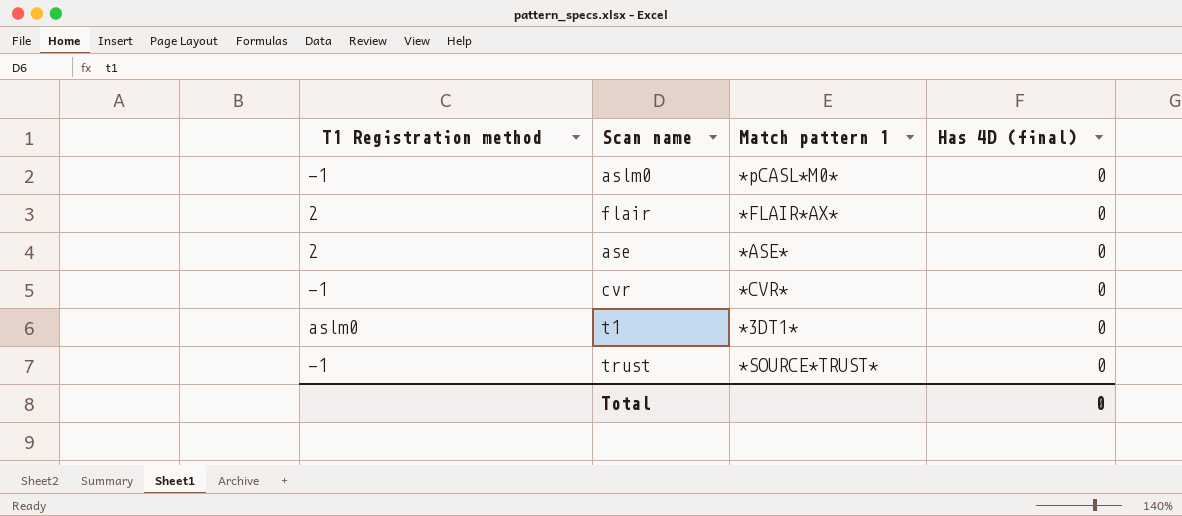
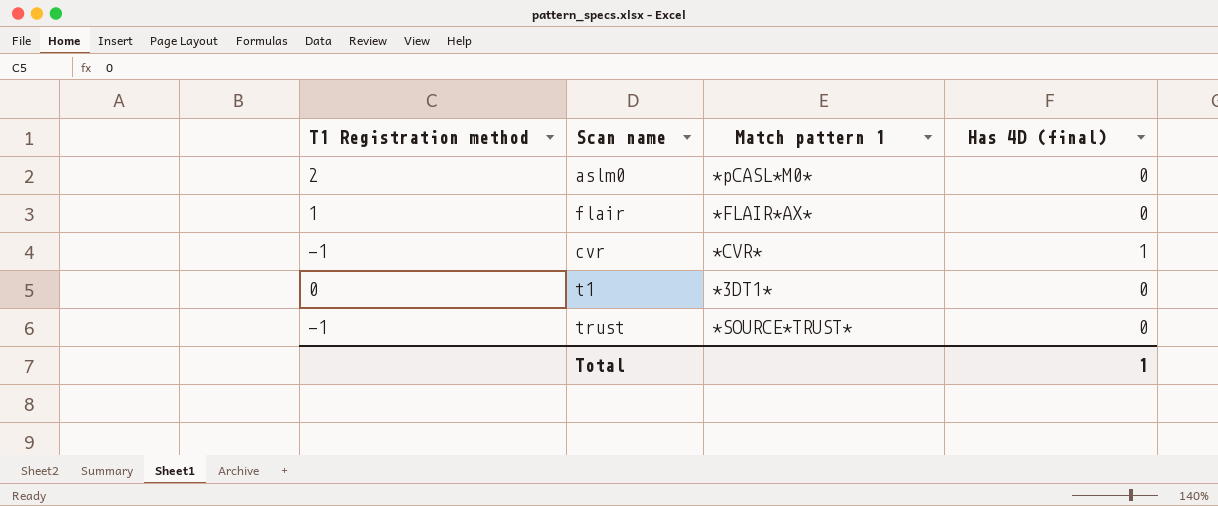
row ase: 2 | *ASE* | 0 -> none
aslm0 | T1 Registration method: -1 -> 2
flair | T1 Registration method: 2 -> 1
cvr | Has 4D (final): 0 -> 1
t1 | T1 Registration method: aslm0 -> 0
Total | Has 4D (final): 0 -> 1

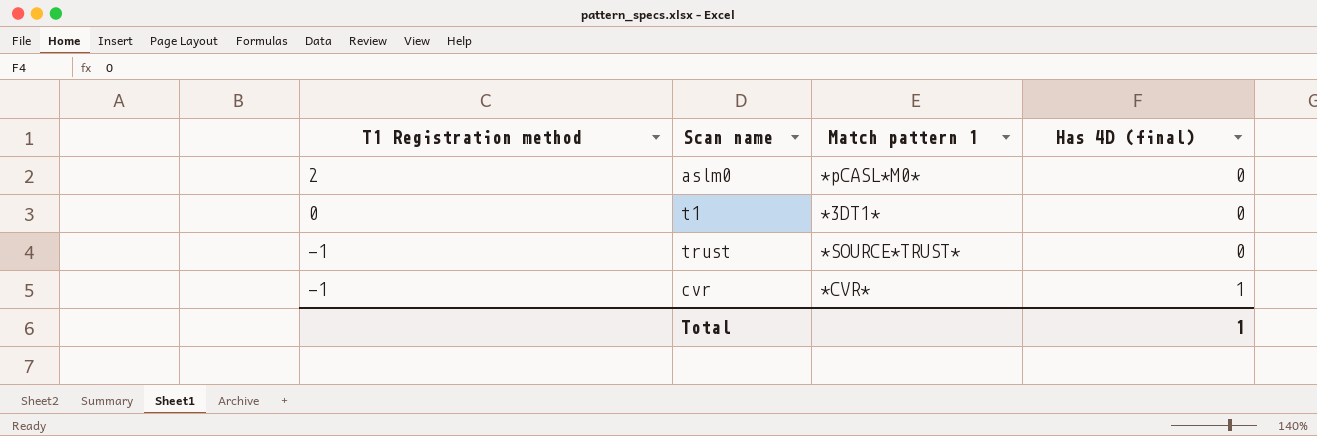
row order: none -> Has 4D (final) ascending
row flair: 1 | *FLAIR*AX* | 0 -> none

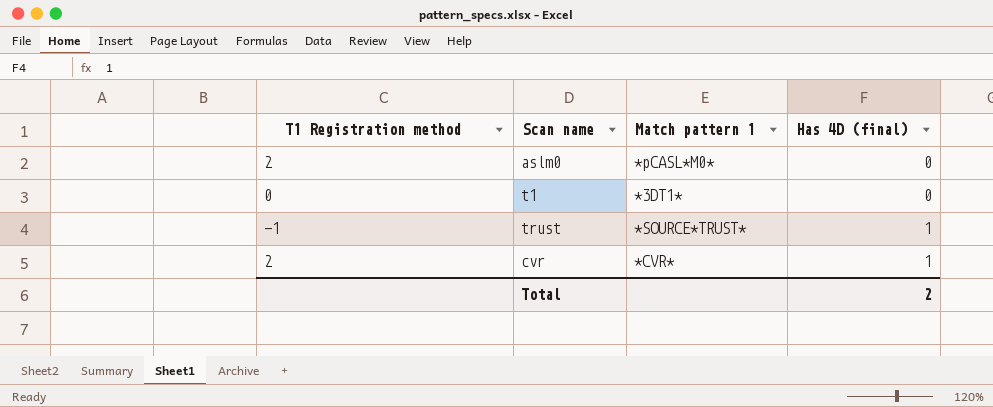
trust | Has 4D (final): 0 -> 1
cvr | T1 Registration method: -1 -> 2
Total | Has 4D (final): 1 -> 2

